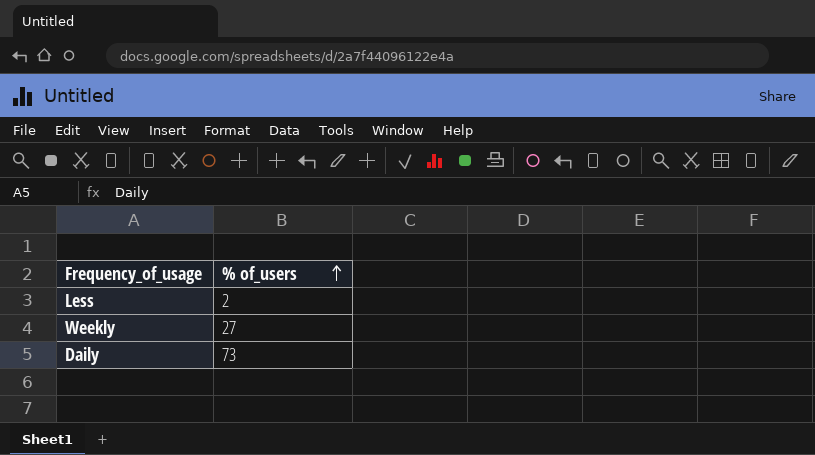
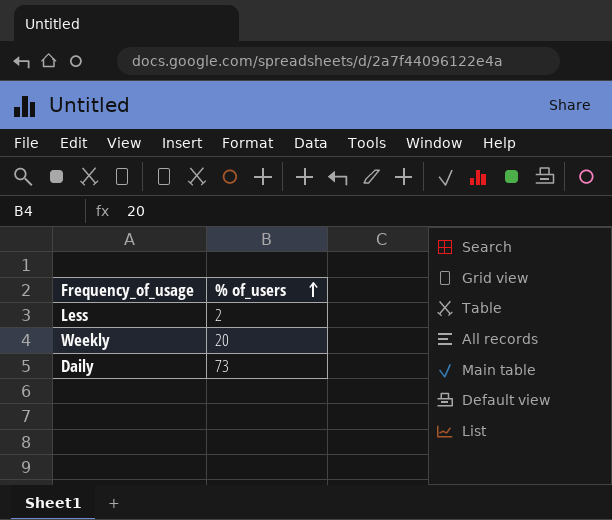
Weekly | % of_users: 27 -> 20

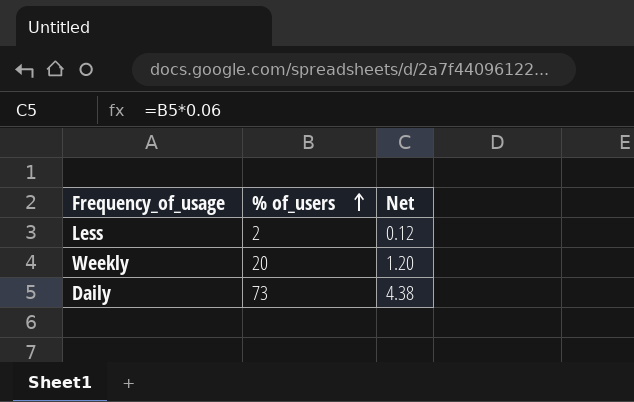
column Net | formula: none -> [% of_users] * 0.06

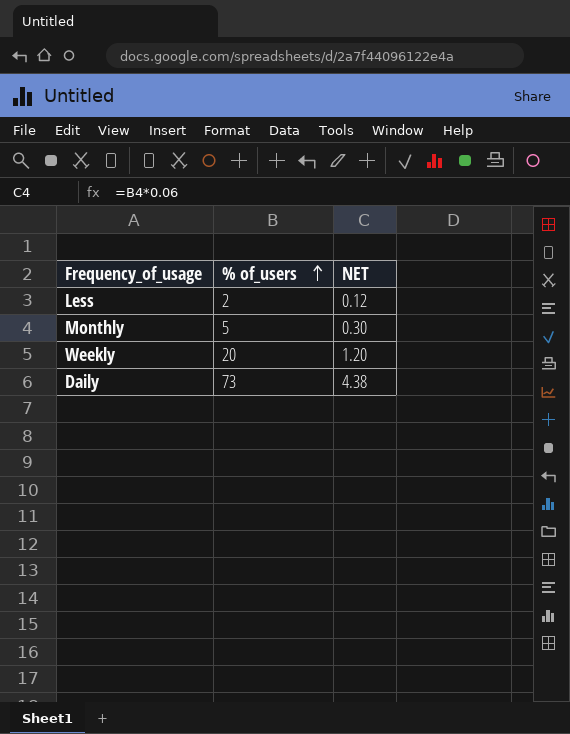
column name: Net -> NET
row Monthly: none -> 5 | 0.30

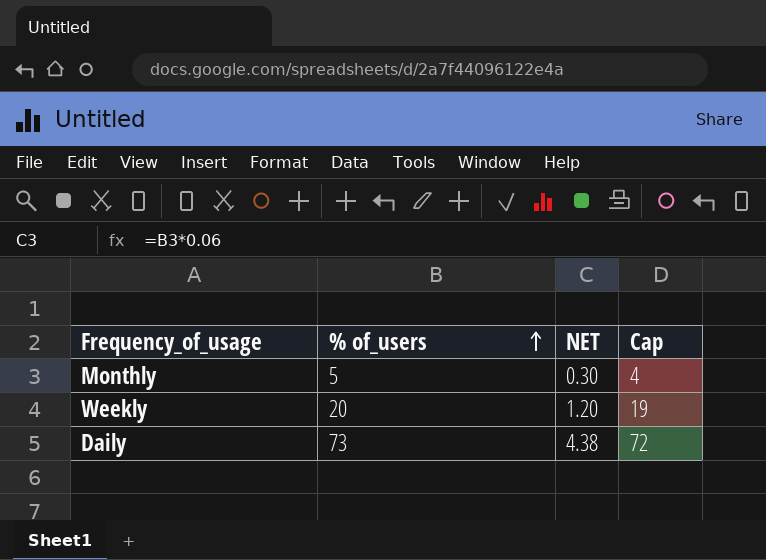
column Cap | formula: none -> [% of_users] - 1
row Less: 2 | 0.12 -> none

